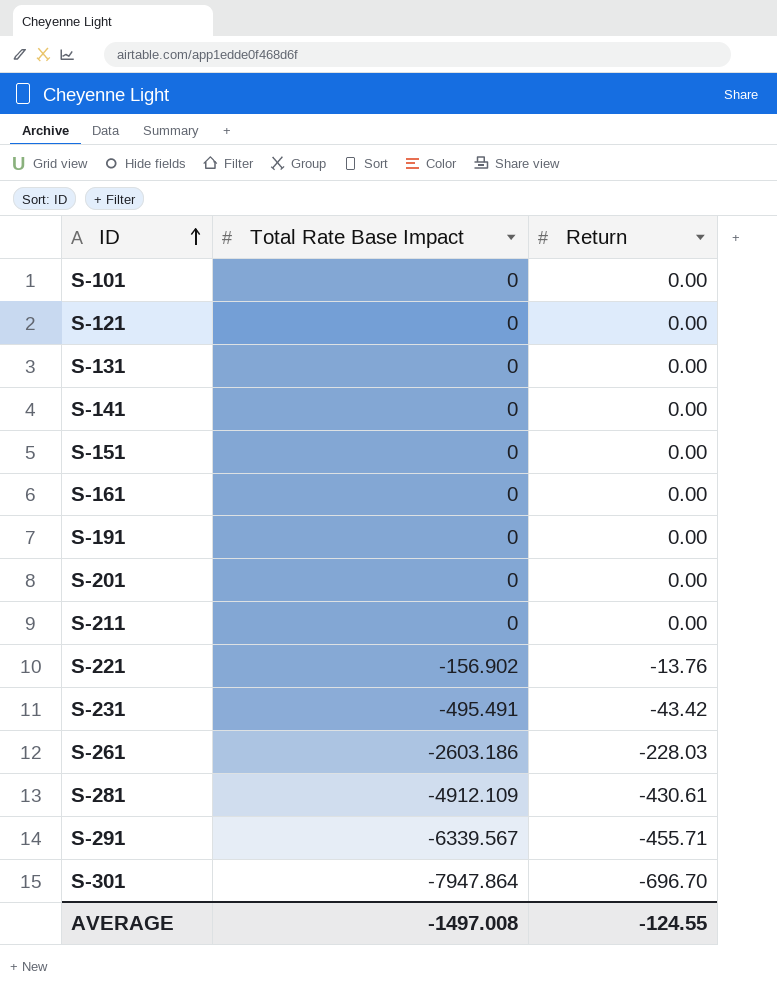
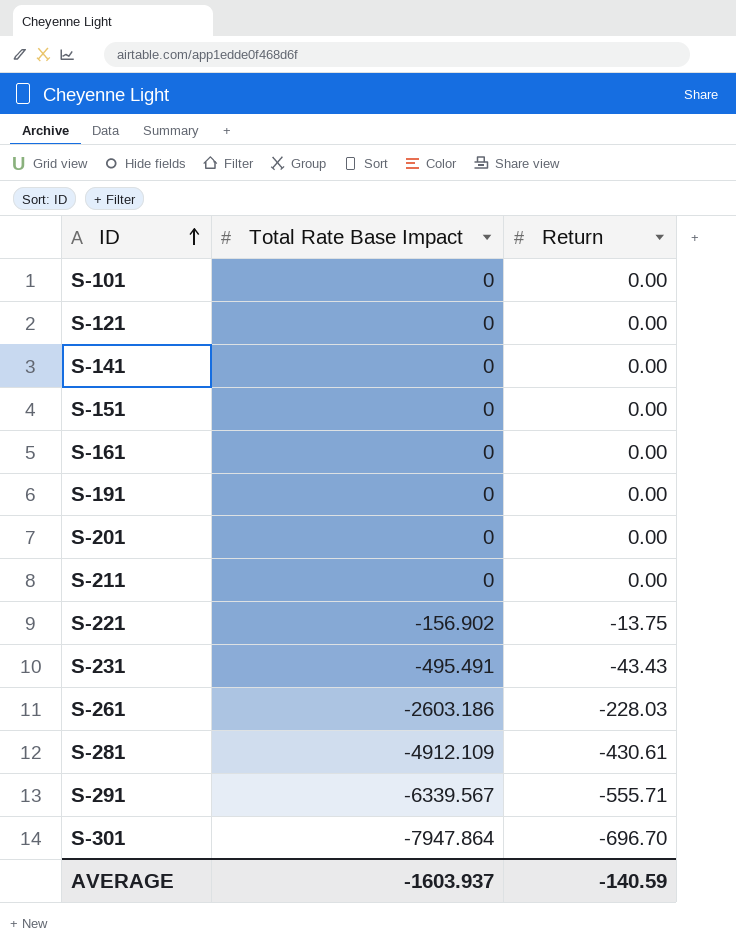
row S-131: 0 | 0.00 -> none
S-221 | Return: -13.76 -> -13.75
S-231 | Return: -43.42 -> -43.43
S-291 | Return: -455.71 -> -555.71
AVERAGE | Total Rate Base Impact: -1497.008 -> -1603.937
AVERAGE | Return: -124.55 -> -140.59

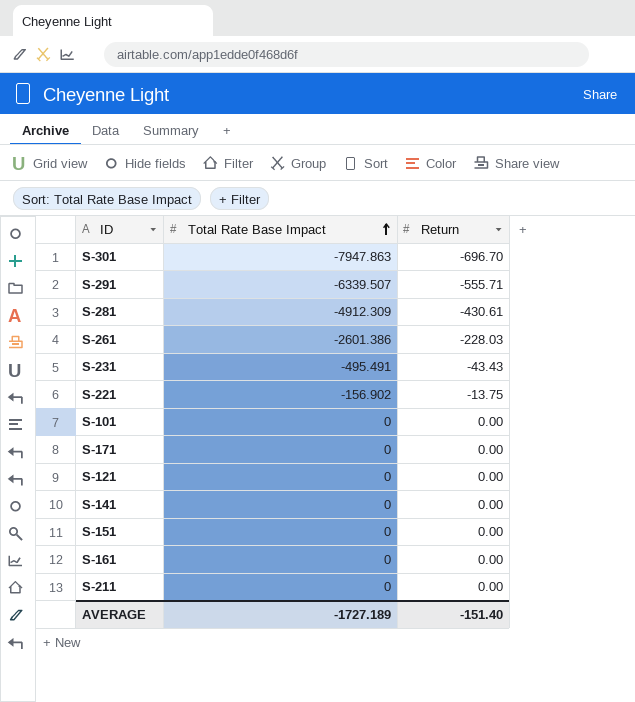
row order: ID ascending -> Total Rate Base Impact ascending
row S-191: 0 | 0.00 -> none
row S-201: 0 | 0.00 -> none
S-301 | Total Rate Base Impact: -7947.864 -> -7947.863
S-291 | Total Rate Base Impact: -6339.567 -> -6339.507
S-281 | Total Rate Base Impact: -4912.109 -> -4912.309
S-261 | Total Rate Base Impact: -2603.186 -> -2601.386
row S-171: none -> 0 | 0.00
AVERAGE | Total Rate Base Impact: -1603.937 -> -1727.189
AVERAGE | Return: -140.59 -> -151.40

